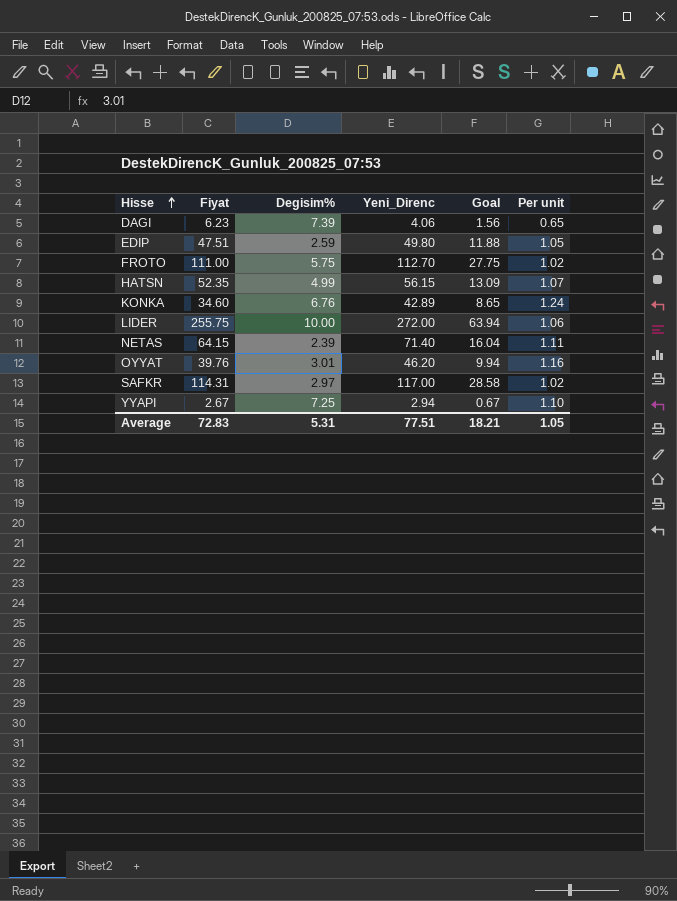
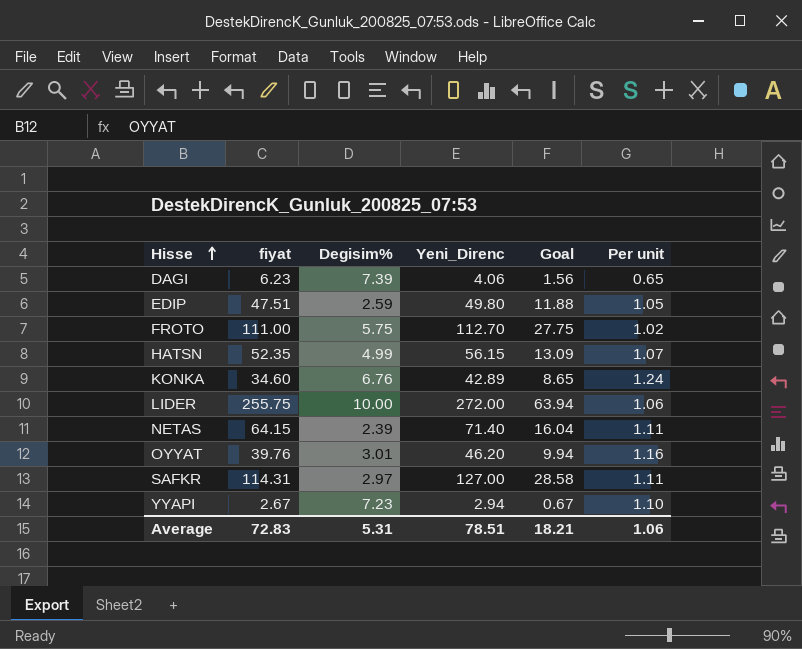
column name: Fiyat -> fiyat
SAFKR | Yeni_Direnc: 117.00 -> 127.00
SAFKR | Per unit: 1.02 -> 1.11
YYAPI | Degisim%: 7.25 -> 7.23
Average | Yeni_Direnc: 77.51 -> 78.51
Average | Per unit: 1.05 -> 1.06

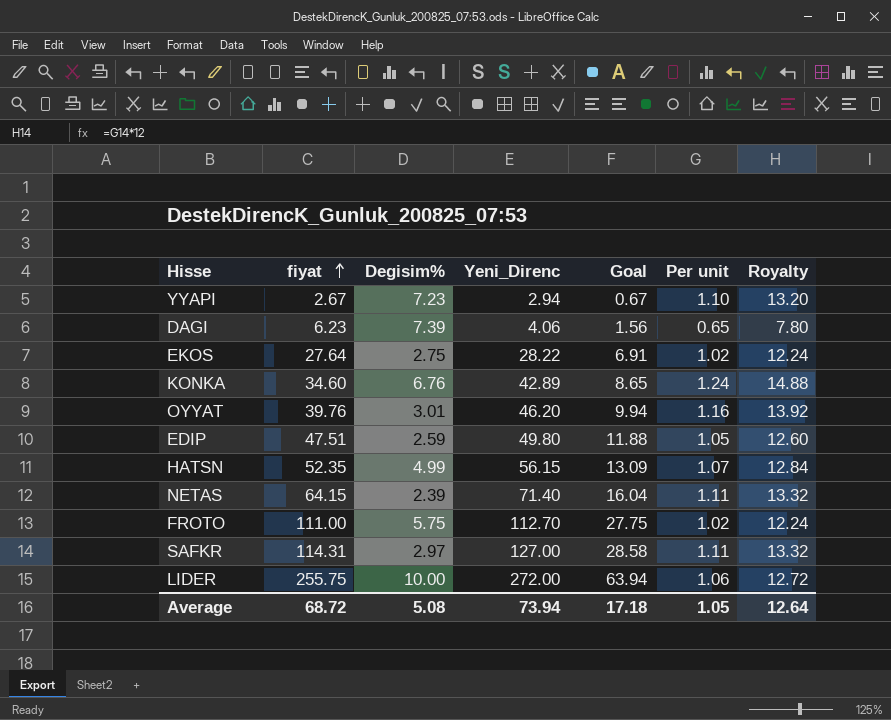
row order: Hisse ascending -> fiyat ascending
column Royalty | formula: none -> [Per unit] * 12
row EKOS: none -> 27.64 | 2.75 | 28.22 | 6.91 | 1.02 | 12.24
Average | fiyat: 72.83 -> 68.72
Average | Degisim%: 5.31 -> 5.08
Average | Yeni_Direnc: 78.51 -> 73.94
Average | Goal: 18.21 -> 17.18
Average | Per unit: 1.06 -> 1.05

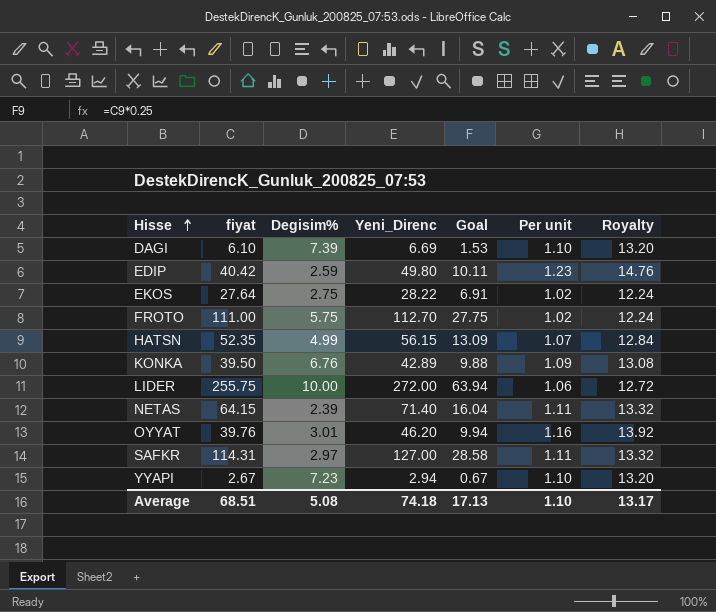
row order: fiyat ascending -> Hisse ascending
DAGI | fiyat: 6.23 -> 6.10
DAGI | Yeni_Direnc: 4.06 -> 6.69
DAGI | Goal: 1.56 -> 1.53
DAGI | Per unit: 0.65 -> 1.10
DAGI | Royalty: 7.80 -> 13.20
EDIP | fiyat: 47.51 -> 40.42
EDIP | Goal: 11.88 -> 10.11
EDIP | Per unit: 1.05 -> 1.23
EDIP | Royalty: 12.60 -> 14.76
KONKA | fiyat: 34.60 -> 39.50
KONKA | Goal: 8.65 -> 9.88
KONKA | Per unit: 1.24 -> 1.09
KONKA | Royalty: 14.88 -> 13.08
Average | fiyat: 68.72 -> 68.51
Average | Yeni_Direnc: 73.94 -> 74.18
Average | Goal: 17.18 -> 17.13
Average | Per unit: 1.05 -> 1.10
Average | Royalty: 12.64 -> 13.17

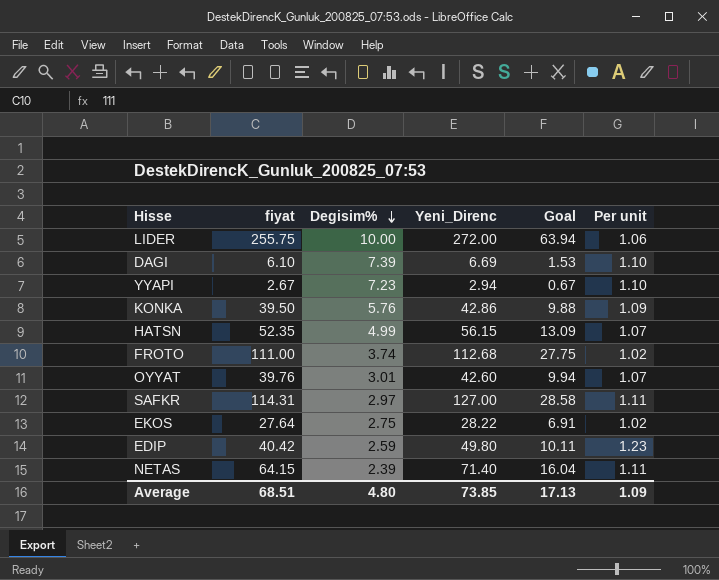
row order: Hisse ascending -> Degisim% descending
column Royalty | formula: [Per unit] * 12 -> none
KONKA | Degisim%: 6.76 -> 5.76
KONKA | Yeni_Direnc: 42.89 -> 42.86
FROTO | Degisim%: 5.75 -> 3.74
FROTO | Yeni_Direnc: 112.70 -> 112.68
OYYAT | Yeni_Direnc: 46.20 -> 42.60
OYYAT | Per unit: 1.16 -> 1.07
Average | Degisim%: 5.08 -> 4.80
Average | Yeni_Direnc: 74.18 -> 73.85
Average | Per unit: 1.10 -> 1.09

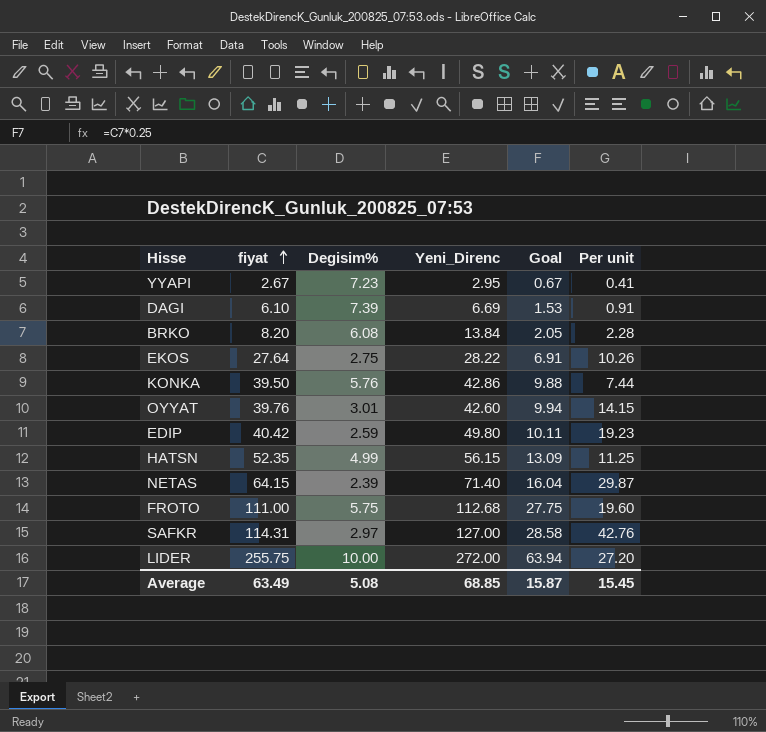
row order: Degisim% descending -> fiyat ascending
column Per unit | formula: [Yeni_Direnc] / [fiyat] -> [Yeni_Direnc] / [Degisim%]
YYAPI | Yeni_Direnc: 2.94 -> 2.95
row BRKO: none -> 8.20 | 6.08 | 13.84 | 2.05 | 2.28
FROTO | Degisim%: 3.74 -> 5.75
Average | fiyat: 68.51 -> 63.49
Average | Degisim%: 4.80 -> 5.08
Average | Yeni_Direnc: 73.85 -> 68.85
Average | Goal: 17.13 -> 15.87
Average | Per unit: 1.09 -> 15.45

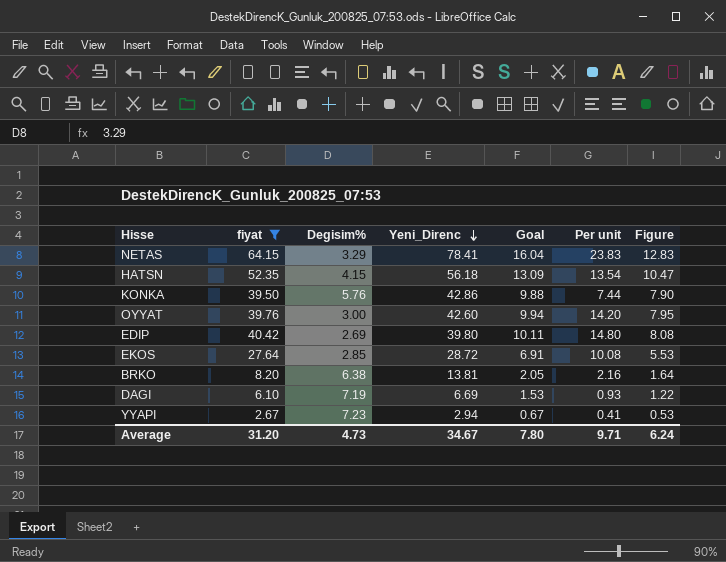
filter: none -> fiyat <= 64.15
row order: fiyat ascending -> Yeni_Direnc descending
column Figure | formula: none -> [fiyat] * 0.2
NETAS | Degisim%: 2.39 -> 3.29
NETAS | Yeni_Direnc: 71.40 -> 78.41
NETAS | Per unit: 29.87 -> 23.83
HATSN | Degisim%: 4.99 -> 4.15
HATSN | Yeni_Direnc: 56.15 -> 56.18
HATSN | Per unit: 11.25 -> 13.54
OYYAT | Degisim%: 3.01 -> 3.00
OYYAT | Per unit: 14.15 -> 14.20
EDIP | Degisim%: 2.59 -> 2.69
EDIP | Yeni_Direnc: 49.80 -> 39.80
EDIP | Per unit: 19.23 -> 14.80
EKOS | Degisim%: 2.75 -> 2.85
EKOS | Yeni_Direnc: 28.22 -> 28.72
EKOS | Per unit: 10.26 -> 10.08
BRKO | Degisim%: 6.08 -> 6.38
BRKO | Yeni_Direnc: 13.84 -> 13.81
BRKO | Per unit: 2.28 -> 2.16
DAGI | Degisim%: 7.39 -> 7.19
DAGI | Per unit: 0.91 -> 0.93
YYAPI | Yeni_Direnc: 2.95 -> 2.94
Average | fiyat: 63.49 -> 31.20
Average | Degisim%: 5.08 -> 4.73
Average | Yeni_Direnc: 68.85 -> 34.67
Average | Goal: 15.87 -> 7.80
Average | Per unit: 15.45 -> 9.71

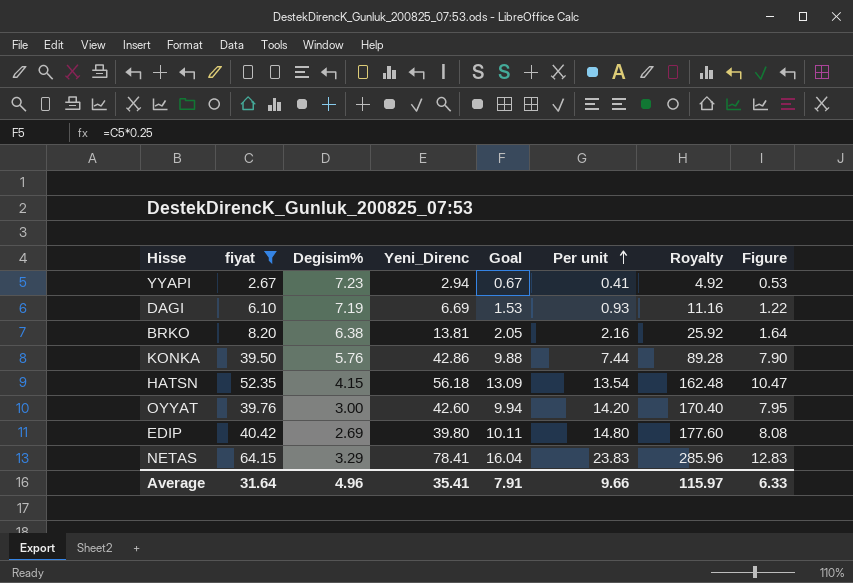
row order: Yeni_Direnc descending -> Per unit ascending
column Royalty | formula: none -> [Per unit] * 12
row EKOS: 27.64 | 2.85 | 28.72 | 6.91 | 10.08 | 5.53 -> none
Average | fiyat: 31.20 -> 31.64
Average | Degisim%: 4.73 -> 4.96
Average | Yeni_Direnc: 34.67 -> 35.41
Average | Goal: 7.80 -> 7.91
Average | Per unit: 9.71 -> 9.66
Average | Figure: 6.24 -> 6.33

